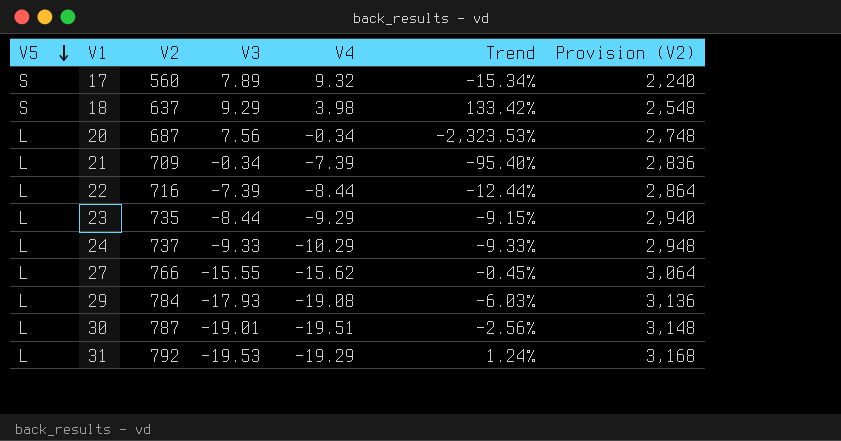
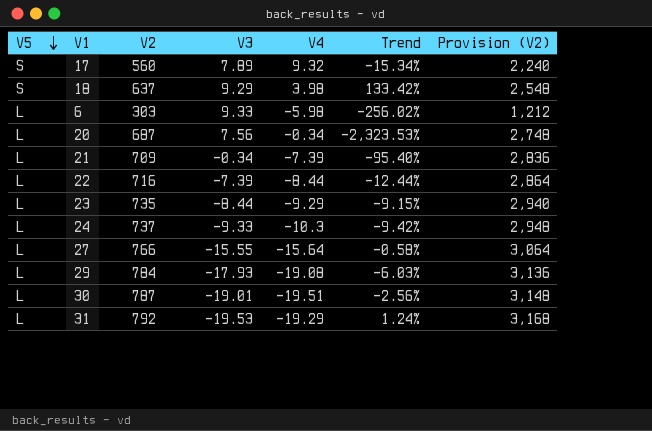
row 6: none -> L | 303 | 9.33 | -5.98 | -256.02% | 1,212
24 | V4: -10.29 -> -10.3
24 | Trend: -9.33% -> -9.42%
27 | V4: -15.62 -> -15.64
27 | Trend: -0.45% -> -0.58%

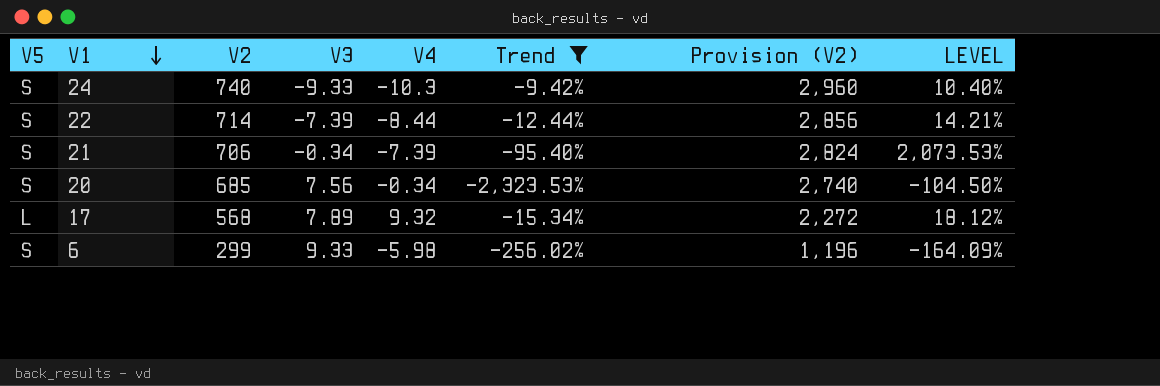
filter: none -> Trend <= -9.42%
row order: V5 descending -> V1 descending
column LEVEL | formula: none -> ([V4] - [V3]) / [V3]
24 | V5: L -> S
24 | V2: 737 -> 740
24 | Provision (V2): 2,948 -> 2,960
22 | V5: L -> S
22 | V2: 716 -> 714
22 | Provision (V2): 2,864 -> 2,856
21 | V5: L -> S
21 | V2: 709 -> 706
21 | Provision (V2): 2,836 -> 2,824
20 | V5: L -> S
20 | V2: 687 -> 685
20 | Provision (V2): 2,748 -> 2,740
17 | V5: S -> L
17 | V2: 560 -> 568
17 | Provision (V2): 2,240 -> 2,272
6 | V5: L -> S
6 | V2: 303 -> 299
6 | Provision (V2): 1,212 -> 1,196

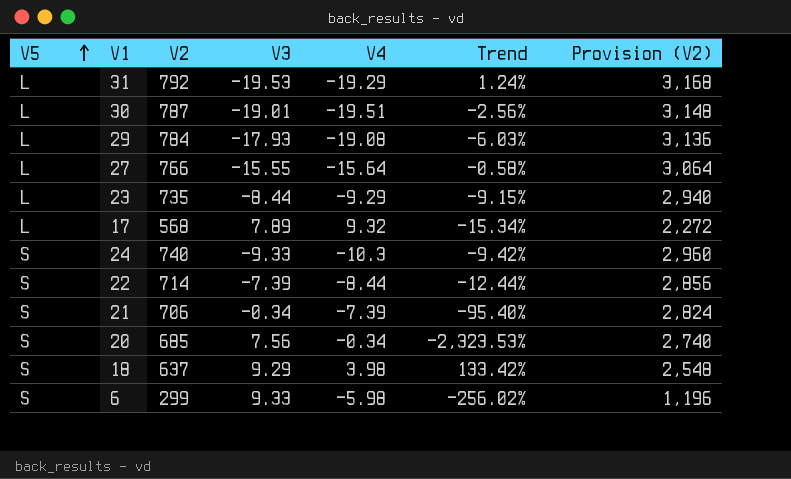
filter: Trend <= -9.42% -> none
row order: V1 descending -> V5 ascending
column LEVEL | formula: ([V4] - [V3]) / [V3] -> none

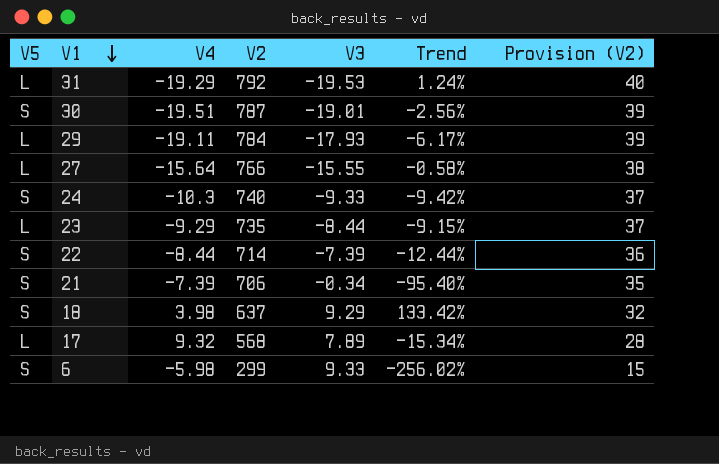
row order: V5 ascending -> V1 descending
column V4 | position: 5 -> 3
column Provision (V2) | formula: [V2] * 4 -> [V2] * 0.05
row 20: S | 685 | 7.56 | -0.34 | -2,323.53% | 2,740 -> none
30 | V5: L -> S
29 | V4: -19.08 -> -19.11
29 | Trend: -6.03% -> -6.17%

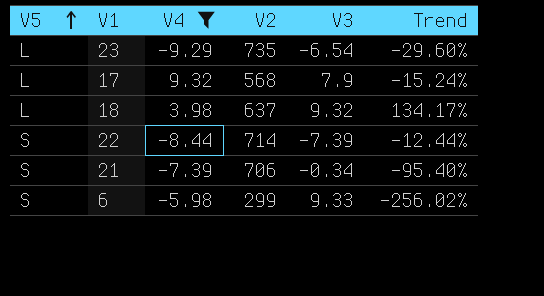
filter: none -> V4 >= -9.29
row order: V1 descending -> V5 ascending
column Provision (V2) | formula: [V2] * 0.05 -> none
23 | V3: -8.44 -> -6.54
23 | Trend: -9.15% -> -29.60%
17 | V3: 7.89 -> 7.9
17 | Trend: -15.34% -> -15.24%
18 | V5: S -> L
18 | V3: 9.29 -> 9.32
18 | Trend: 133.42% -> 134.17%

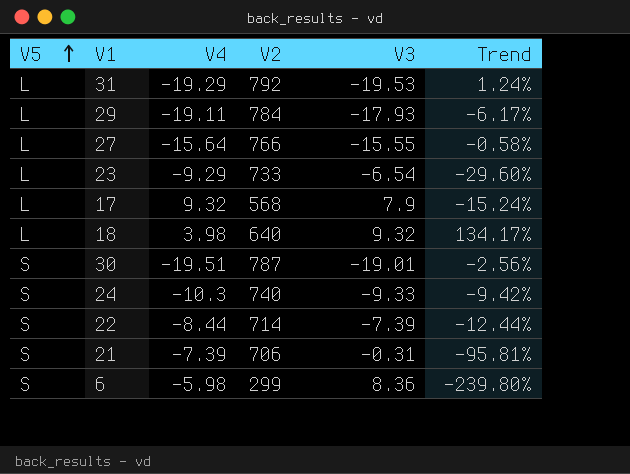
filter: V4 >= -9.29 -> none
23 | V2: 735 -> 733
18 | V2: 637 -> 640
21 | V3: -0.34 -> -0.31
21 | Trend: -95.40% -> -95.81%
6 | V3: 9.33 -> 8.36
6 | Trend: -256.02% -> -239.80%

